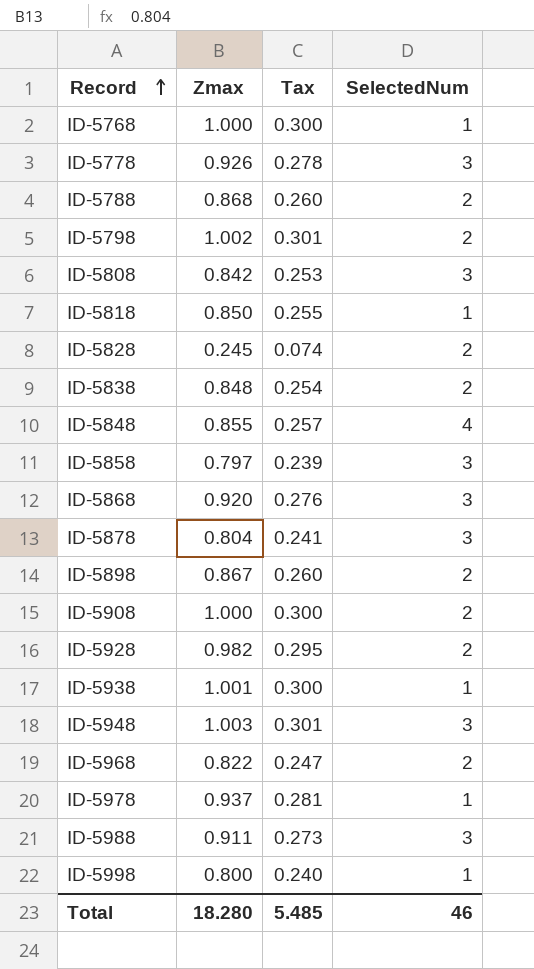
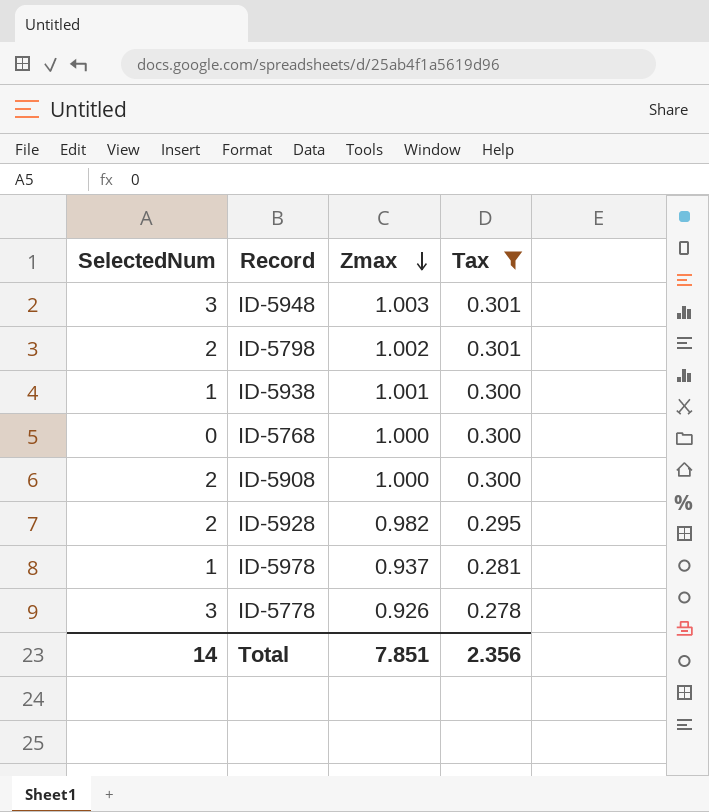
filter: none -> Tax >= 0.278
row order: Record ascending -> Zmax descending
column SelectedNum | position: 4 -> 1
ID-5768 | SelectedNum: 1 -> 0
Total | SelectedNum: 46 -> 14
Total | Zmax: 18.280 -> 7.851
Total | Tax: 5.485 -> 2.356

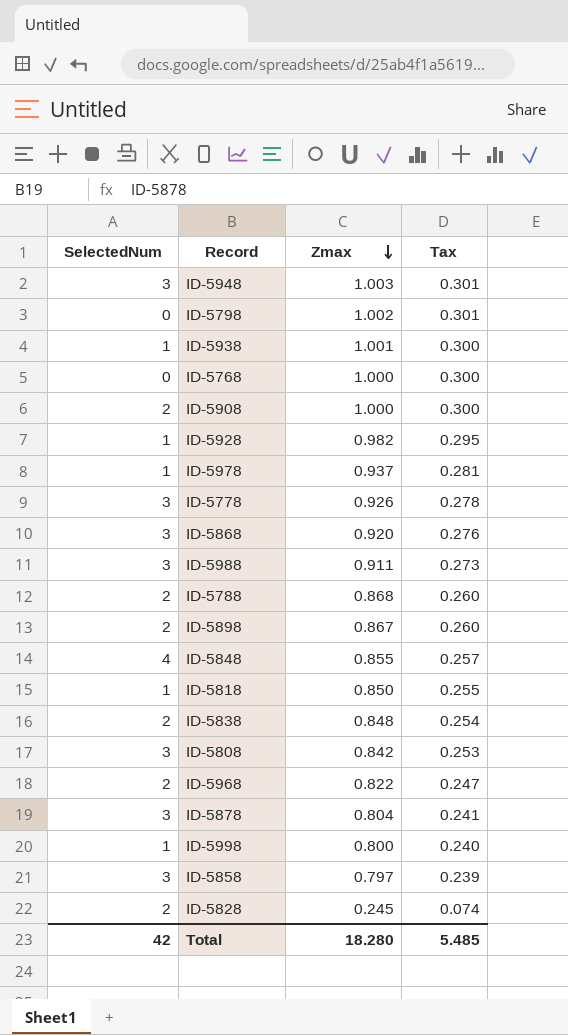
filter: Tax >= 0.278 -> none
ID-5798 | SelectedNum: 2 -> 0
ID-5928 | SelectedNum: 2 -> 1
Total | SelectedNum: 14 -> 42
Total | Zmax: 7.851 -> 18.280
Total | Tax: 2.356 -> 5.485

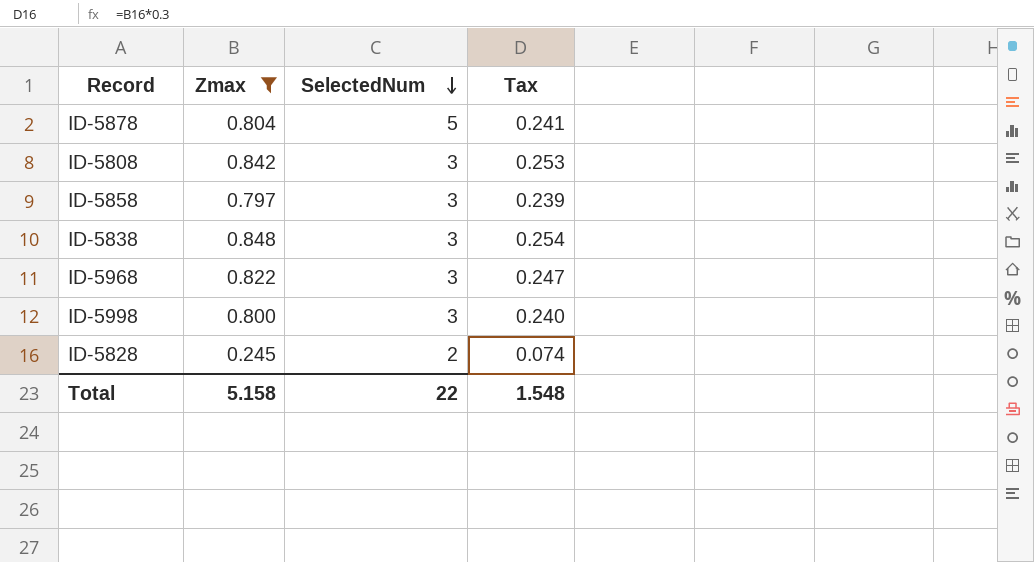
filter: none -> Zmax <= 0.848
row order: Zmax descending -> SelectedNum descending
column SelectedNum | position: 1 -> 3
ID-5878 | SelectedNum: 3 -> 5
ID-5838 | SelectedNum: 2 -> 3
ID-5968 | SelectedNum: 2 -> 3
ID-5998 | SelectedNum: 1 -> 3
Total | Zmax: 18.280 -> 5.158
Total | SelectedNum: 42 -> 22
Total | Tax: 5.485 -> 1.548

